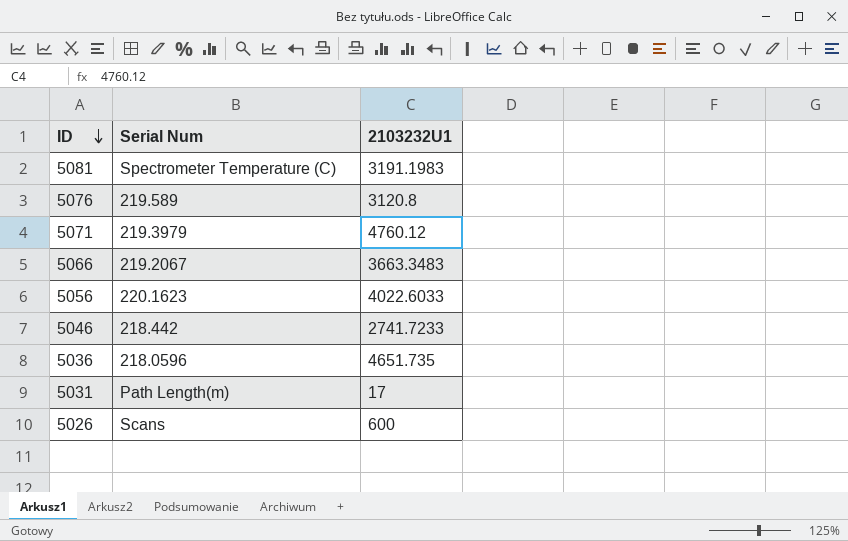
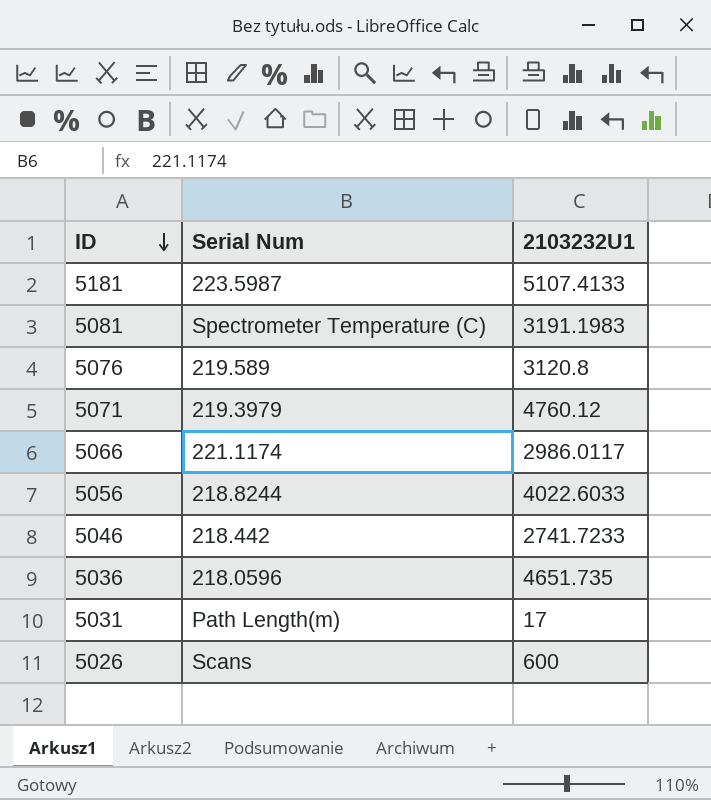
row 5181: none -> 223.5987 | 5107.4133
5066 | Serial Num: 219.2067 -> 221.1174
5066 | 2103232U1: 3663.3483 -> 2986.0117
5056 | Serial Num: 220.1623 -> 218.8244

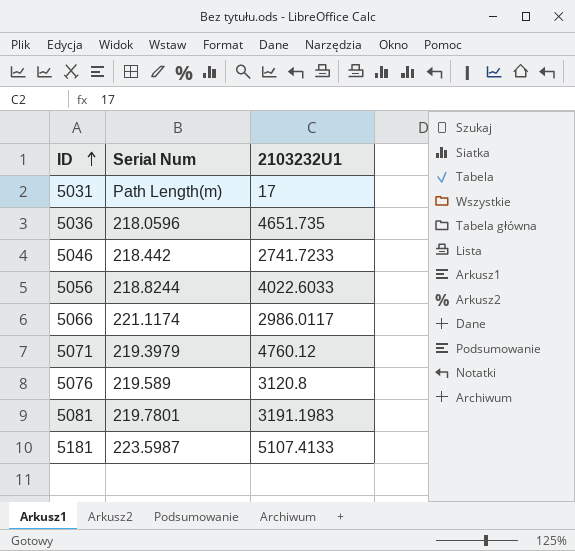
row order: ID descending -> ID ascending
row 5026: Scans | 600 -> none
5081 | Serial Num: Spectrometer Temperature (C) -> 219.7801

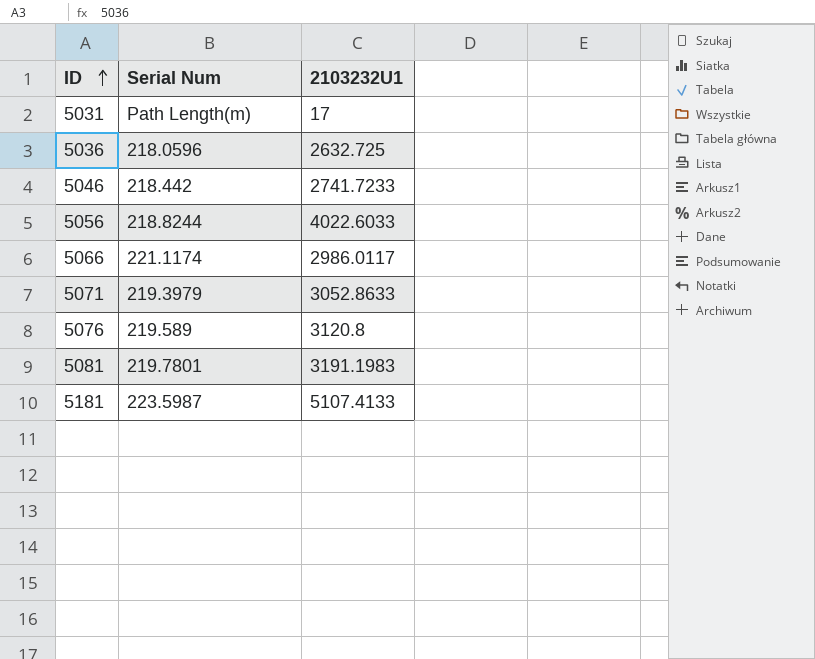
5036 | 2103232U1: 4651.735 -> 2632.725
5071 | 2103232U1: 4760.12 -> 3052.8633

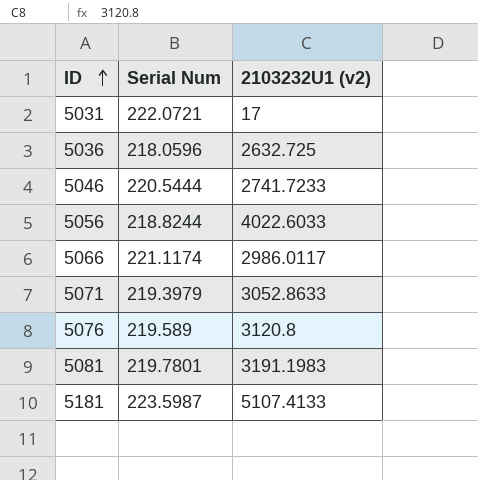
column name: 2103232U1 -> 2103232U1 (v2)
5031 | Serial Num: Path Length(m) -> 222.0721
5046 | Serial Num: 218.442 -> 220.5444

